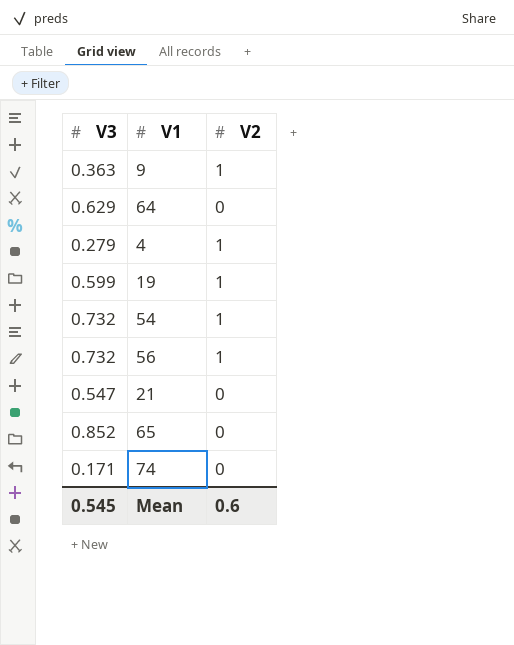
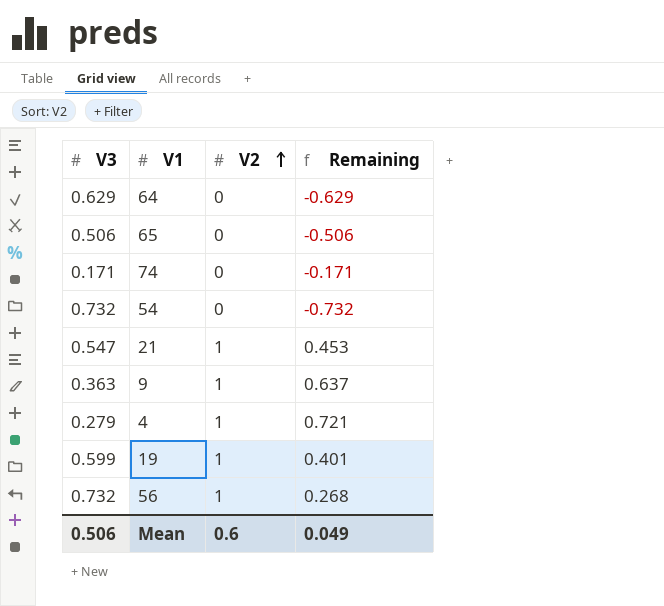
row order: none -> V2 ascending
column Remaining | formula: none -> [V2] - [V3]
65 | V3: 0.852 -> 0.506
54 | V2: 1 -> 0
21 | V2: 0 -> 1
Mean | V3: 0.545 -> 0.506

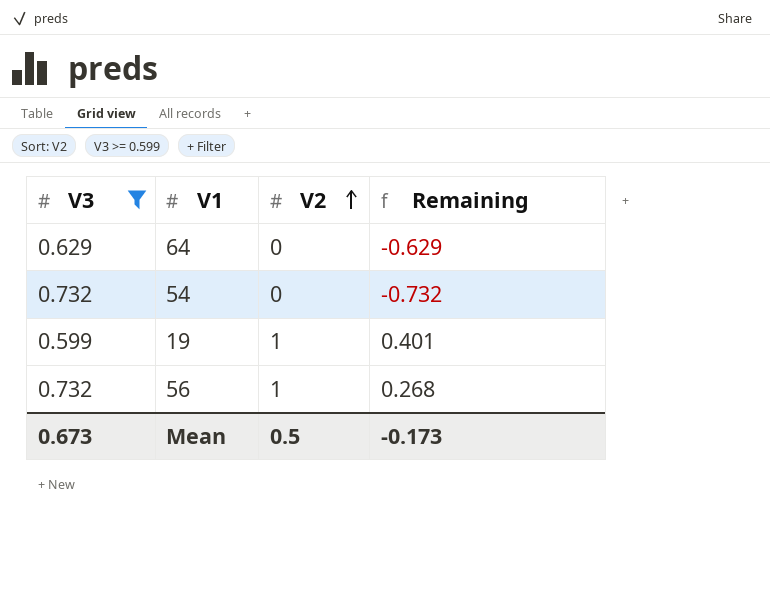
filter: none -> V3 >= 0.599
Mean | V3: 0.506 -> 0.673
Mean | V2: 0.6 -> 0.5
Mean | Remaining: 0.049 -> -0.173

